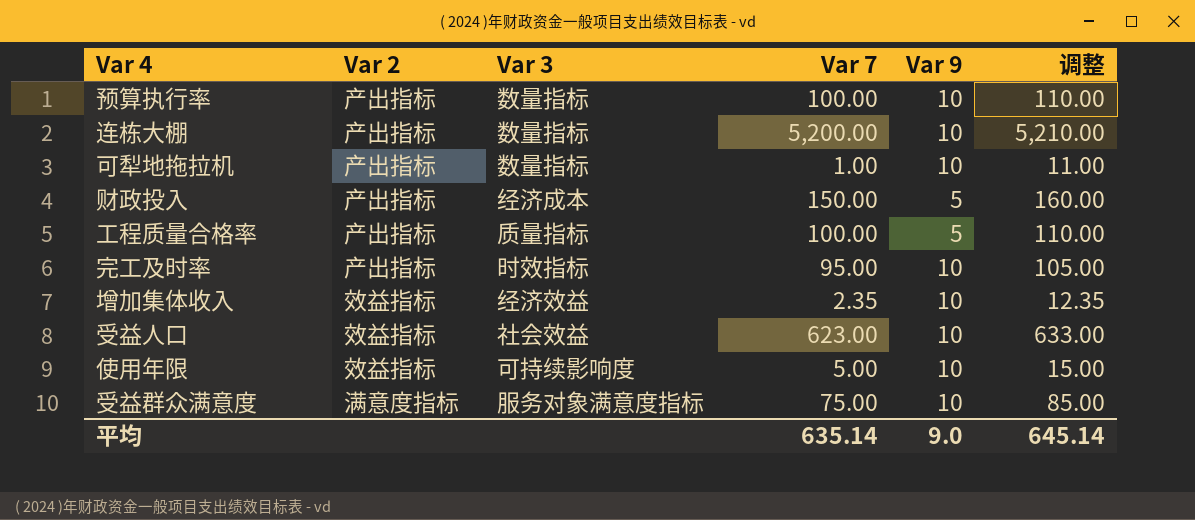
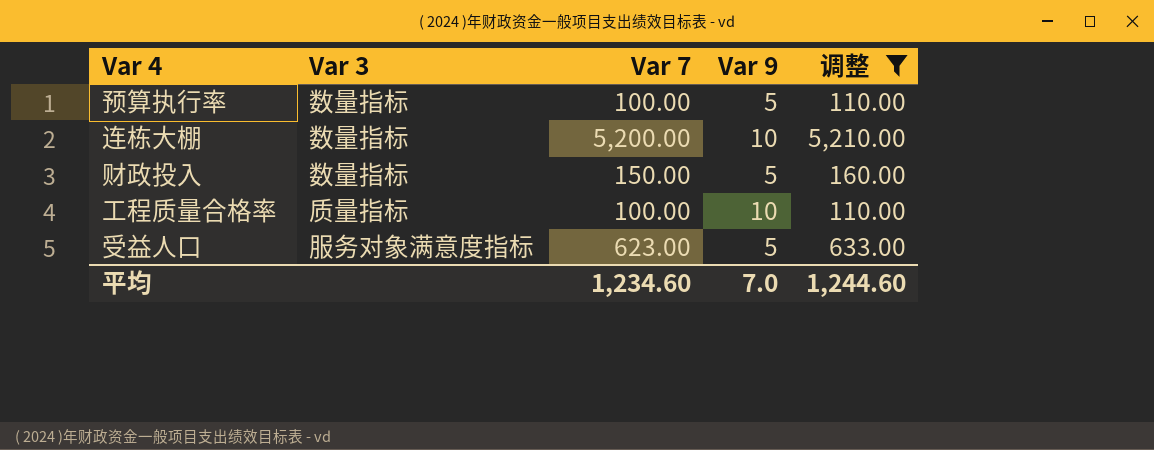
filter: none -> 调整 >= 110.00
column Var 2 | position: 2 -> none
预算执行率 | Var 9: 10 -> 5
财政投入 | Var 3: 经济成本 -> 数量指标
工程质量合格率 | Var 9: 5 -> 10
受益人口 | Var 3: 社会效益 -> 服务对象满意度指标
受益人口 | Var 9: 10 -> 5
平均 | Var 7: 635.14 -> 1,234.60
平均 | Var 9: 9.0 -> 7.0
平均 | 调整: 645.14 -> 1,244.60

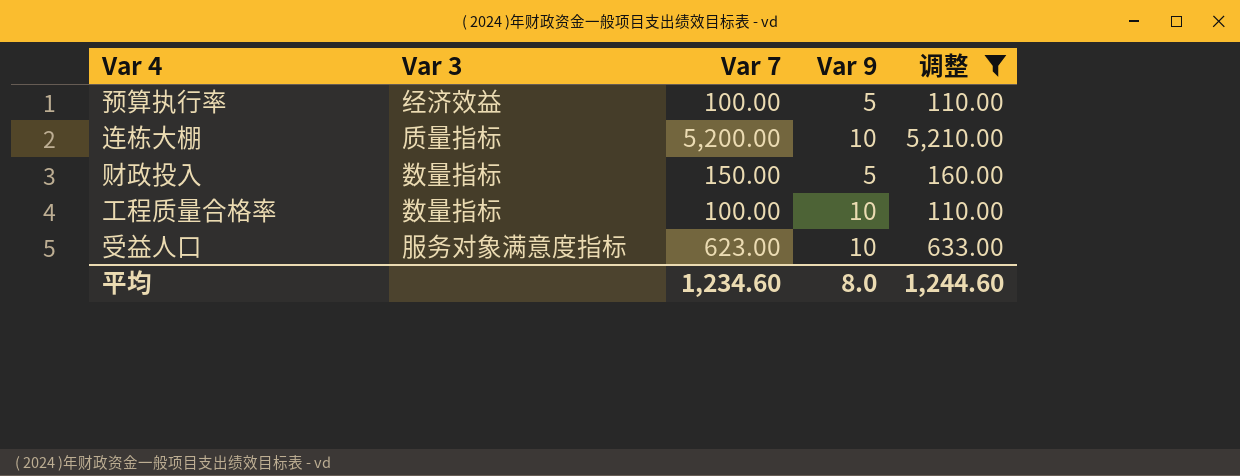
预算执行率 | Var 3: 数量指标 -> 经济效益
连栋大棚 | Var 3: 数量指标 -> 质量指标
工程质量合格率 | Var 3: 质量指标 -> 数量指标
受益人口 | Var 9: 5 -> 10
平均 | Var 9: 7.0 -> 8.0

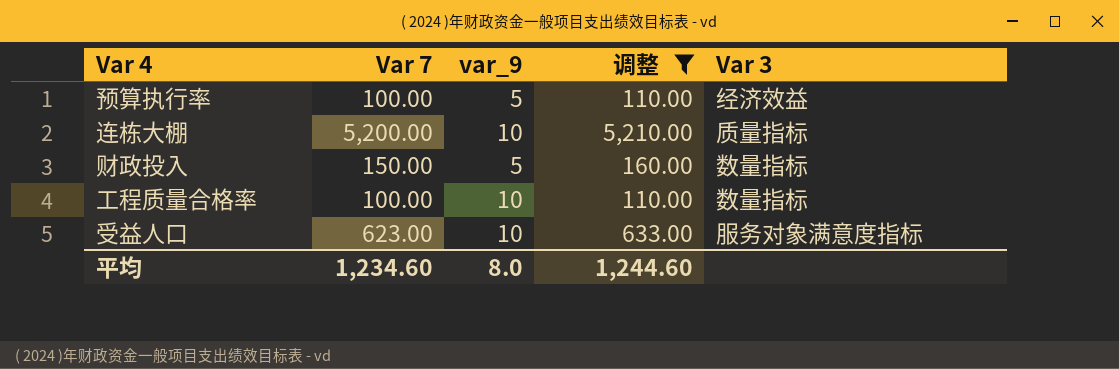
column name: Var 9 -> var_9
column Var 3 | position: 2 -> 5

